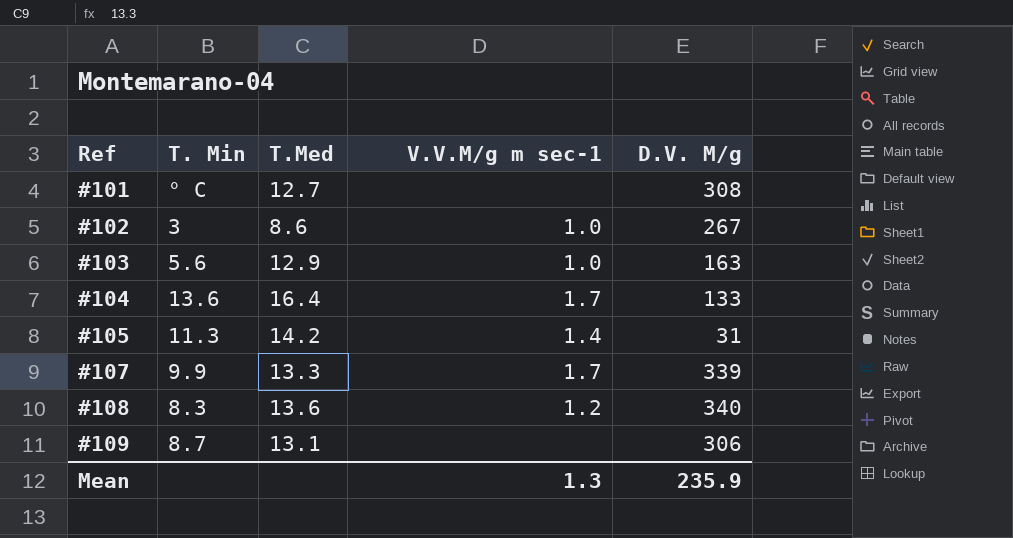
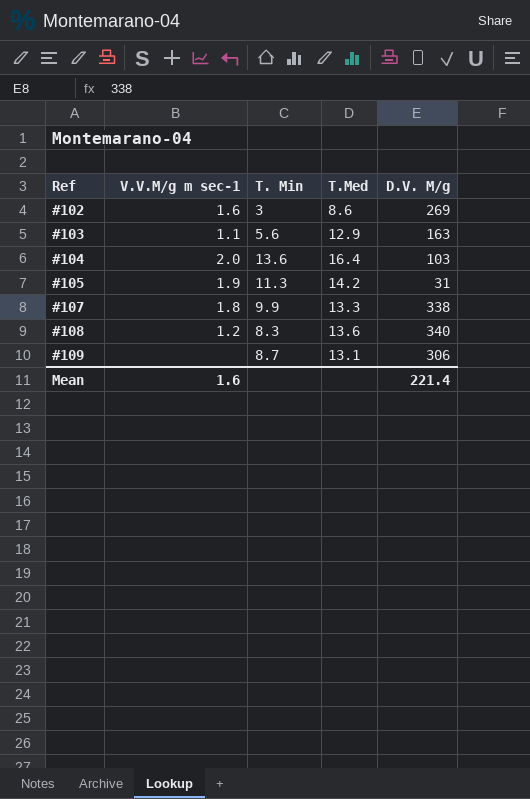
column V.V.M/g m sec-1 | position: 4 -> 2
row #101: ° C | 12.7 | none | 308 -> none
#102 | V.V.M/g m sec-1: 1.0 -> 1.6
#102 | D.V. M/g: 267 -> 269
#103 | V.V.M/g m sec-1: 1.0 -> 1.1
#104 | V.V.M/g m sec-1: 1.7 -> 2.0
#104 | D.V. M/g: 133 -> 103
#105 | V.V.M/g m sec-1: 1.4 -> 1.9
#107 | V.V.M/g m sec-1: 1.7 -> 1.8
#107 | D.V. M/g: 339 -> 338
Mean | V.V.M/g m sec-1: 1.3 -> 1.6
Mean | D.V. M/g: 235.9 -> 221.4

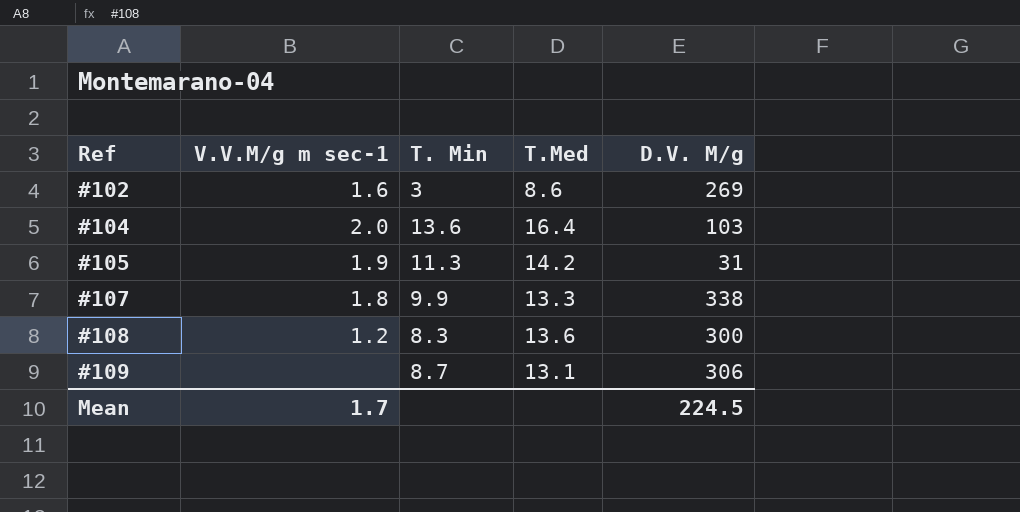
row #103: 1.1 | 5.6 | 12.9 | 163 -> none
#108 | D.V. M/g: 340 -> 300
Mean | V.V.M/g m sec-1: 1.6 -> 1.7
Mean | D.V. M/g: 221.4 -> 224.5

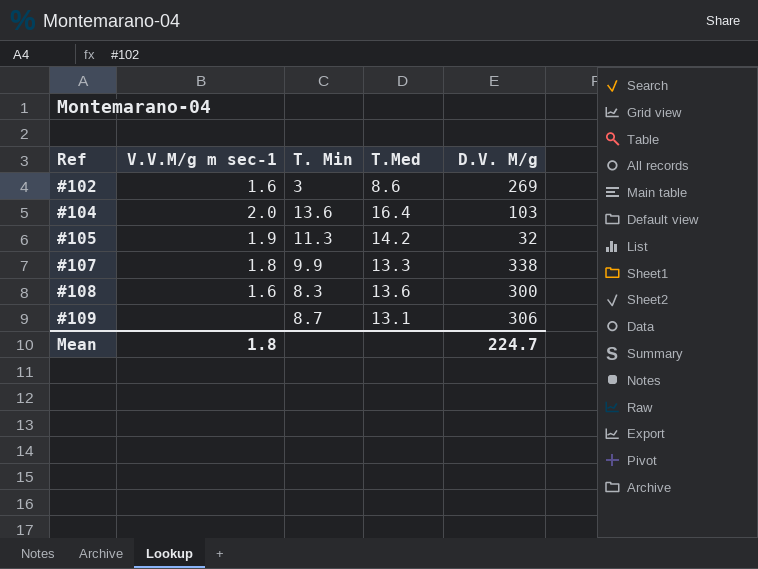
#105 | D.V. M/g: 31 -> 32
#108 | V.V.M/g m sec-1: 1.2 -> 1.6
Mean | V.V.M/g m sec-1: 1.7 -> 1.8
Mean | D.V. M/g: 224.5 -> 224.7

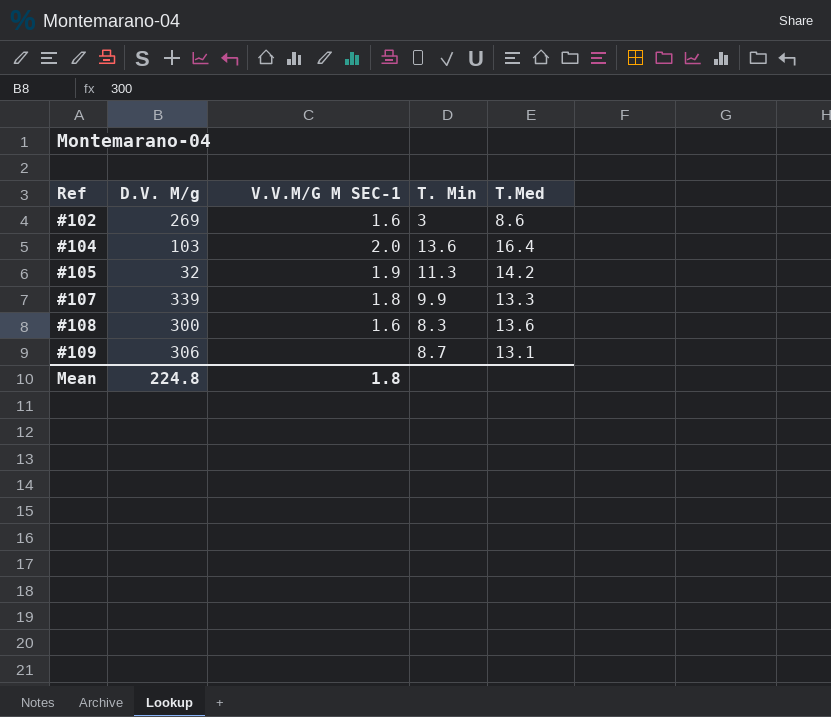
column D.V. M/g | position: 5 -> 2
column name: V.V.M/g m sec-1 -> V.V.M/G M SEC-1
#107 | D.V. M/g: 338 -> 339
Mean | D.V. M/g: 224.7 -> 224.8

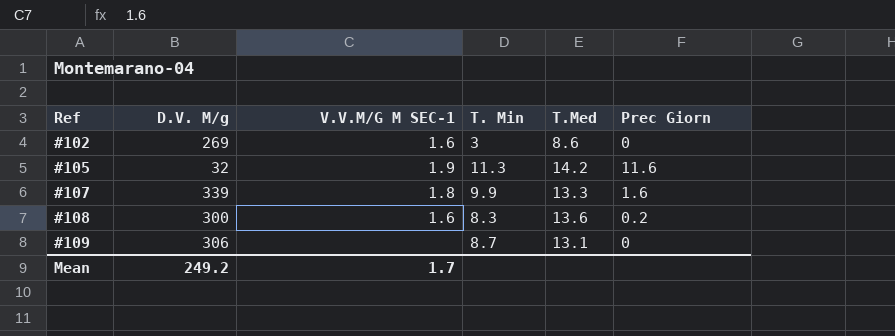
column Prec Giorn | position: none -> 6
row #104: 103 | 2.0 | 13.6 | 16.4 -> none
Mean | D.V. M/g: 224.8 -> 249.2
Mean | V.V.M/G M SEC-1: 1.8 -> 1.7

